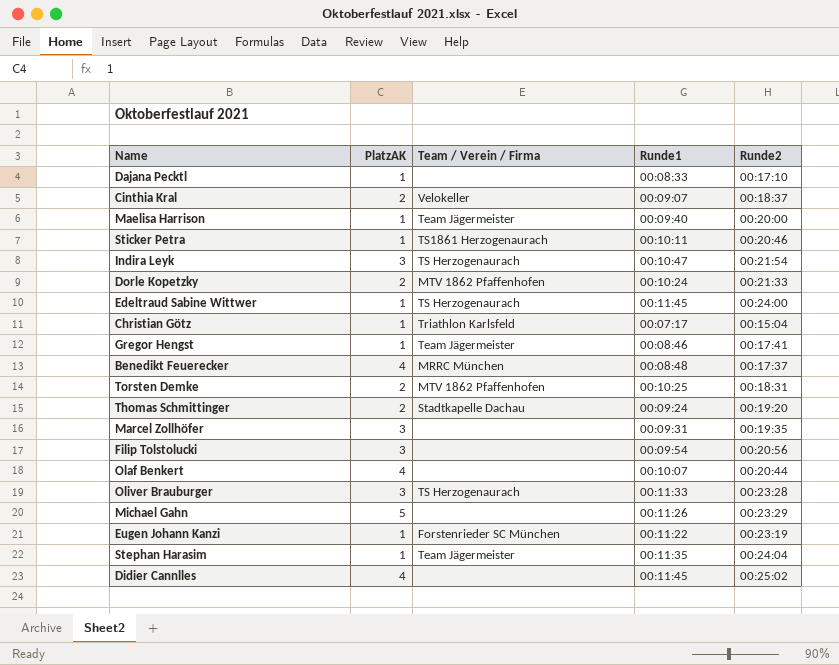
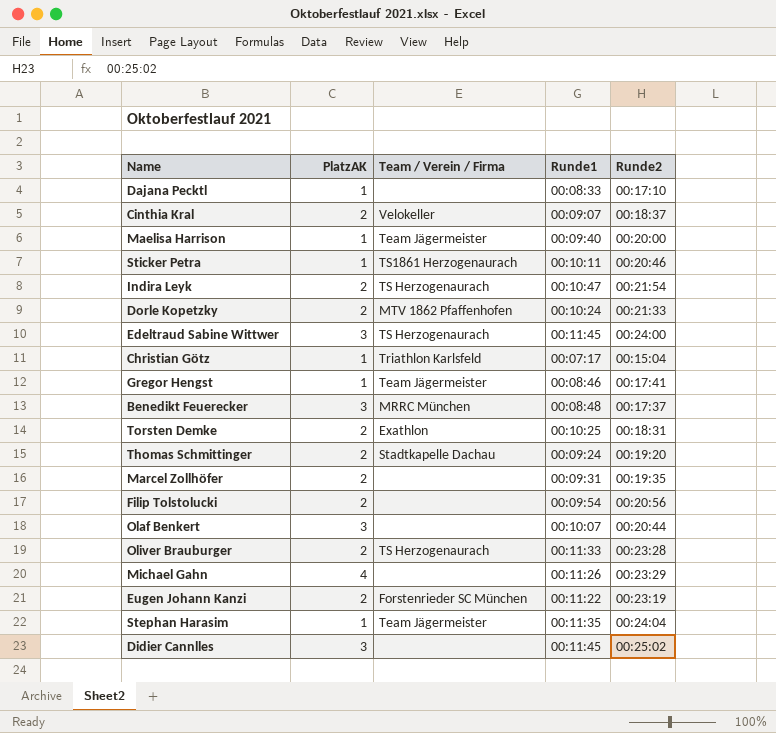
Indira Leyk | PlatzAK: 3 -> 2
Edeltraud Sabine Wittwer | PlatzAK: 1 -> 3
Benedikt Feuerecker | PlatzAK: 4 -> 3
Torsten Demke | Team / Verein / Firma: MTV 1862 Pfaffenhofen -> Exathlon
Marcel Zollhöfer | PlatzAK: 3 -> 2
Filip Tolstolucki | PlatzAK: 3 -> 2
Olaf Benkert | PlatzAK: 4 -> 3
Oliver Brauburger | PlatzAK: 3 -> 2
Michael Gahn | PlatzAK: 5 -> 4
Eugen Johann Kanzi | PlatzAK: 1 -> 2
Didier Cannlles | PlatzAK: 4 -> 3

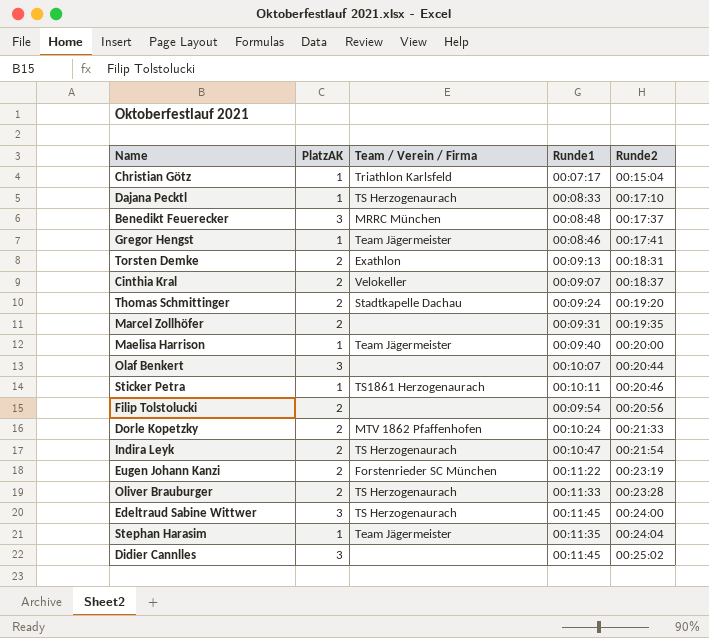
row order: none -> Runde2 ascending
row Michael Gahn: 4 | none | 00:11:26 | 00:23:29 -> none
Dajana Pecktl | Team / Verein / Firma: none -> TS Herzogenaurach
Torsten Demke | Runde1: 00:10:25 -> 00:09:13

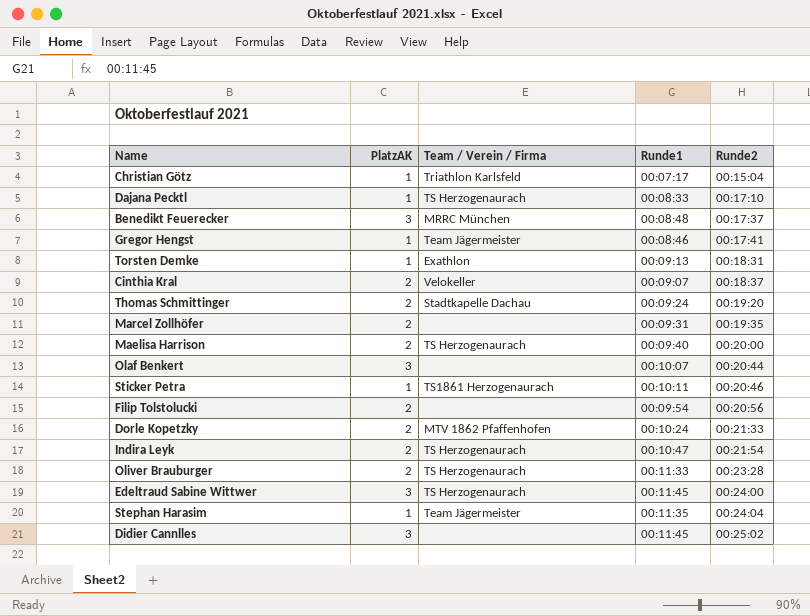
row Eugen Johann Kanzi: 2 | Forstenrieder SC München | 00:11:22 | 00:23:19 -> none
Torsten Demke | PlatzAK: 2 -> 1
Maelisa Harrison | PlatzAK: 1 -> 2
Maelisa Harrison | Team / Verein / Firma: Team Jägermeister -> TS Herzogenaurach

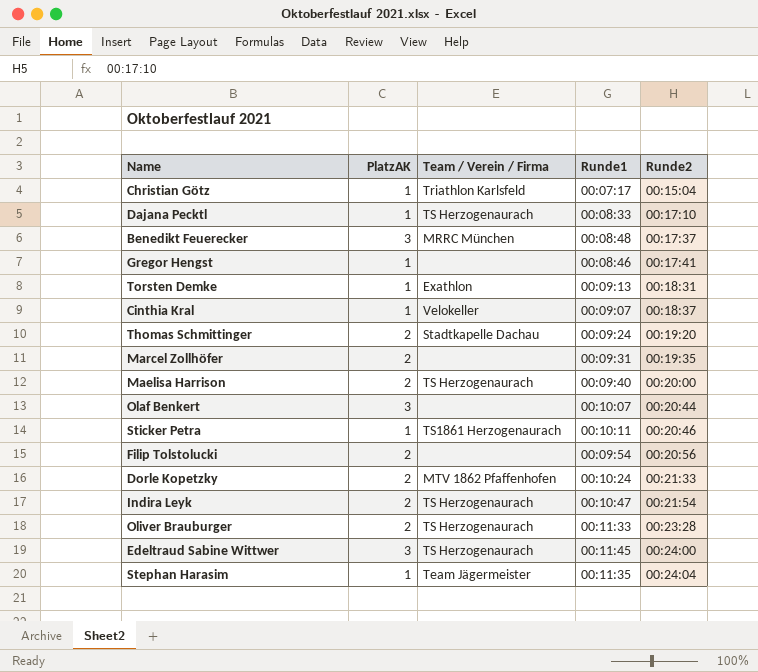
row Didier Cannlles: 3 | none | 00:11:45 | 00:25:02 -> none
Gregor Hengst | Team / Verein / Firma: Team Jägermeister -> none
Cinthia Kral | PlatzAK: 2 -> 1

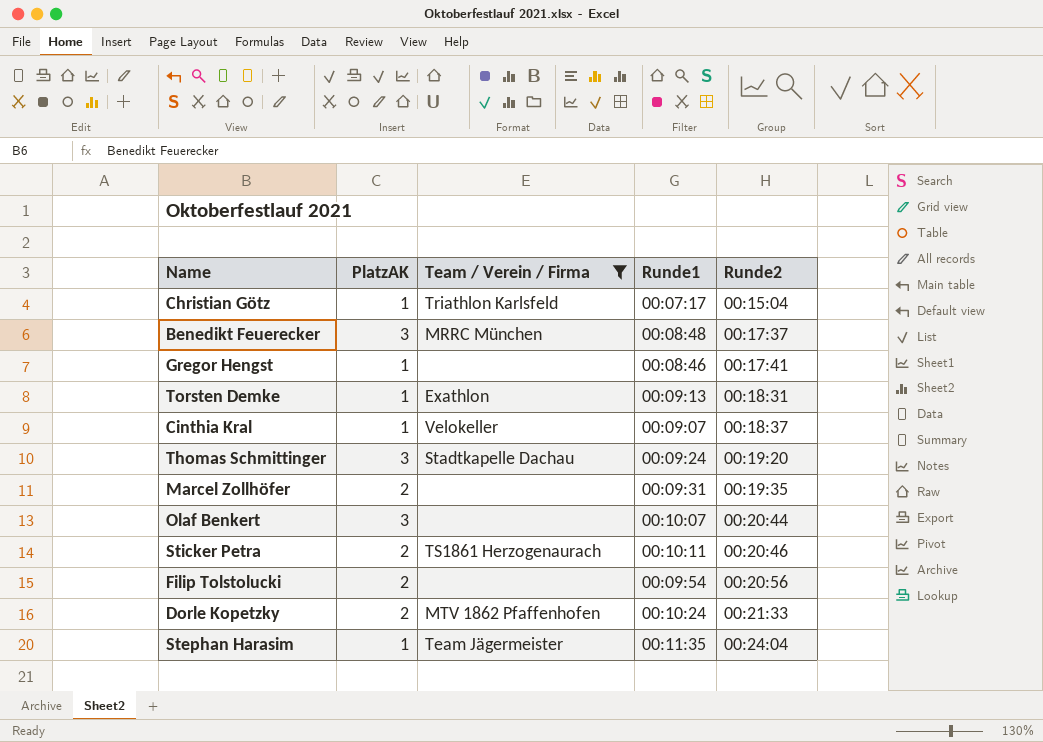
filter: none -> Team / Verein / Firma != TS Herzogenaurach
Thomas Schmittinger | PlatzAK: 2 -> 3
Sticker Petra | PlatzAK: 1 -> 2

